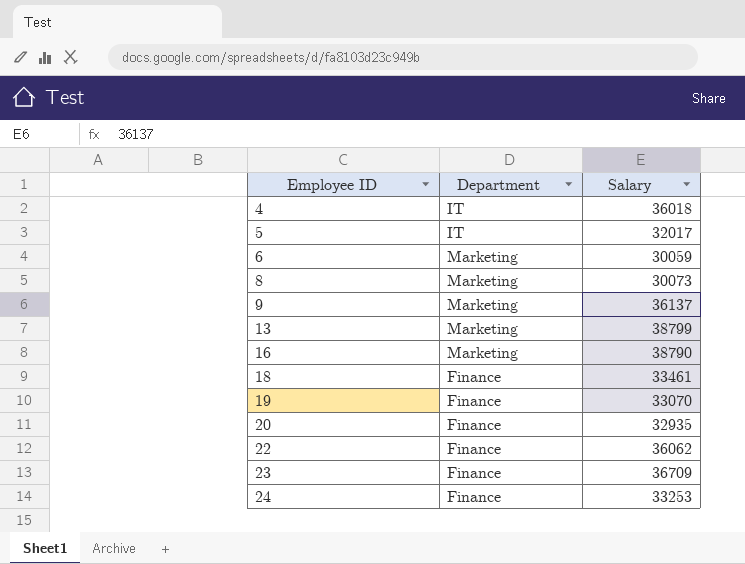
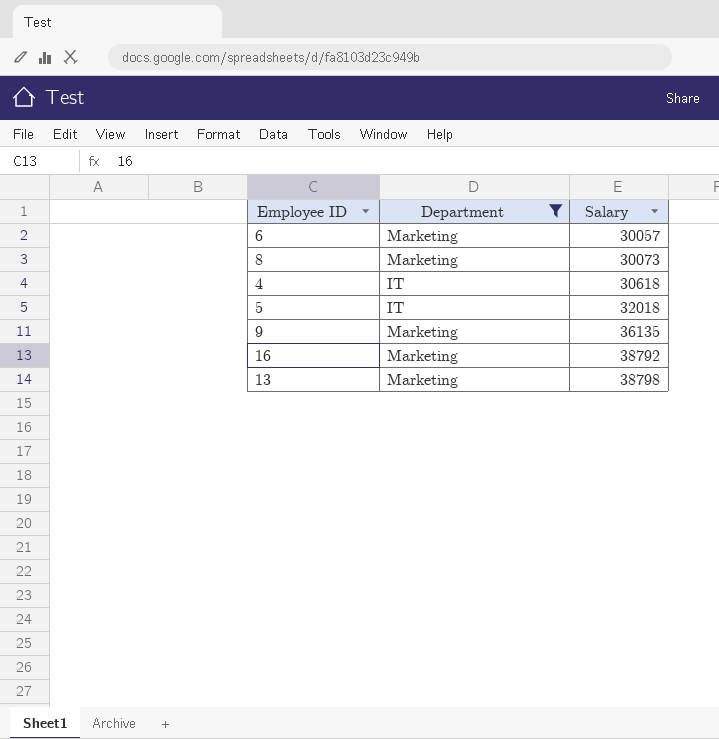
filter: none -> Department != Finance
row order: Employee ID ascending -> Salary ascending
6 | Salary: 30059 -> 30057
4 | Salary: 36018 -> 30618
5 | Salary: 32017 -> 32018
9 | Salary: 36137 -> 36135
16 | Salary: 38790 -> 38792
13 | Salary: 38799 -> 38798

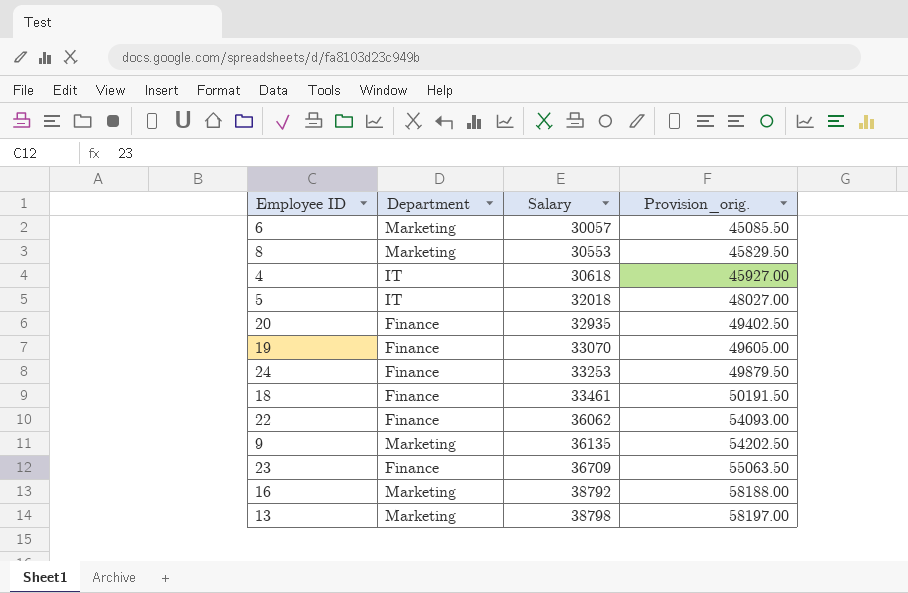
filter: Department != Finance -> none
column Provision_orig. | formula: none -> [Salary] * 1.5
8 | Salary: 30073 -> 30553

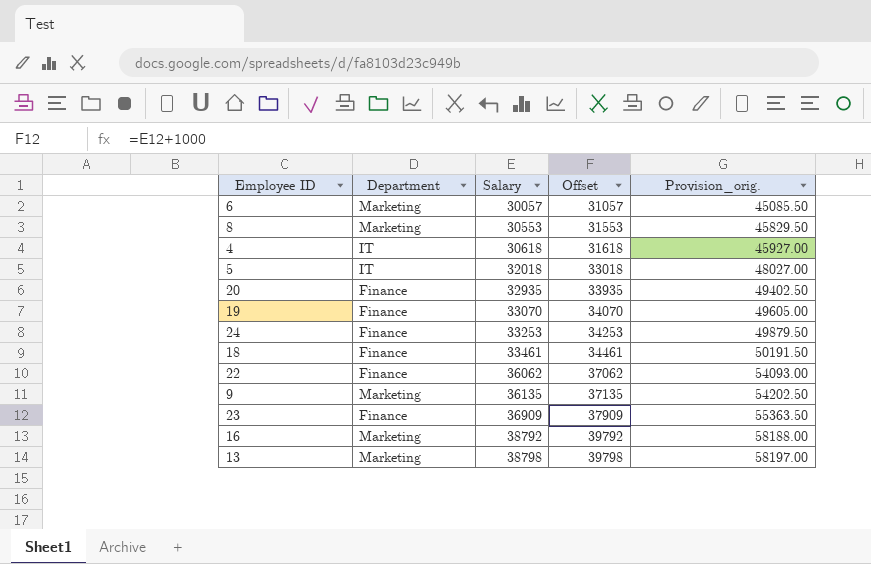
column Offset | formula: none -> [Salary] + 1000
23 | Salary: 36709 -> 36909
23 | Provision_orig.: 55063.50 -> 55363.50

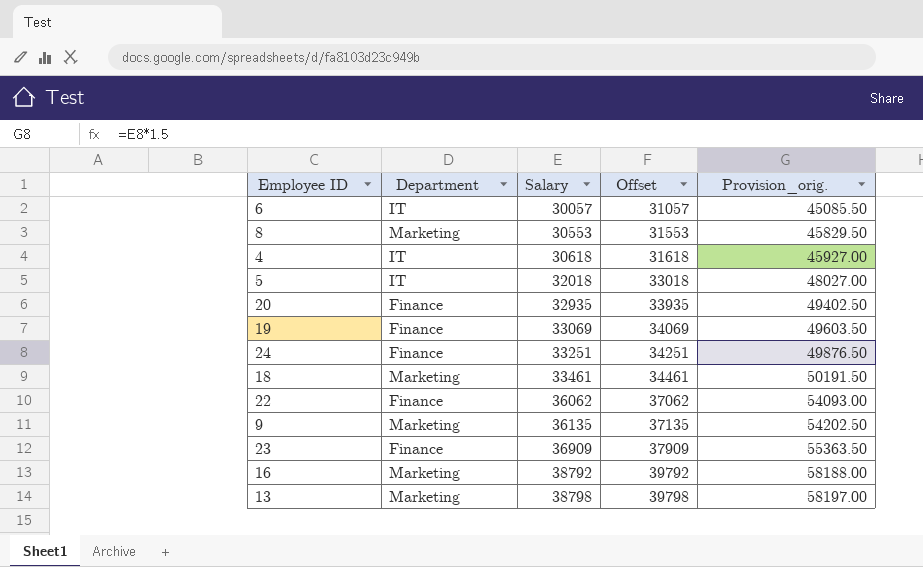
6 | Department: Marketing -> IT
19 | Salary: 33070 -> 33069
19 | Offset: 34070 -> 34069
19 | Provision_orig.: 49605.00 -> 49603.50
24 | Salary: 33253 -> 33251
24 | Offset: 34253 -> 34251
24 | Provision_orig.: 49879.50 -> 49876.50
18 | Department: Finance -> Marketing

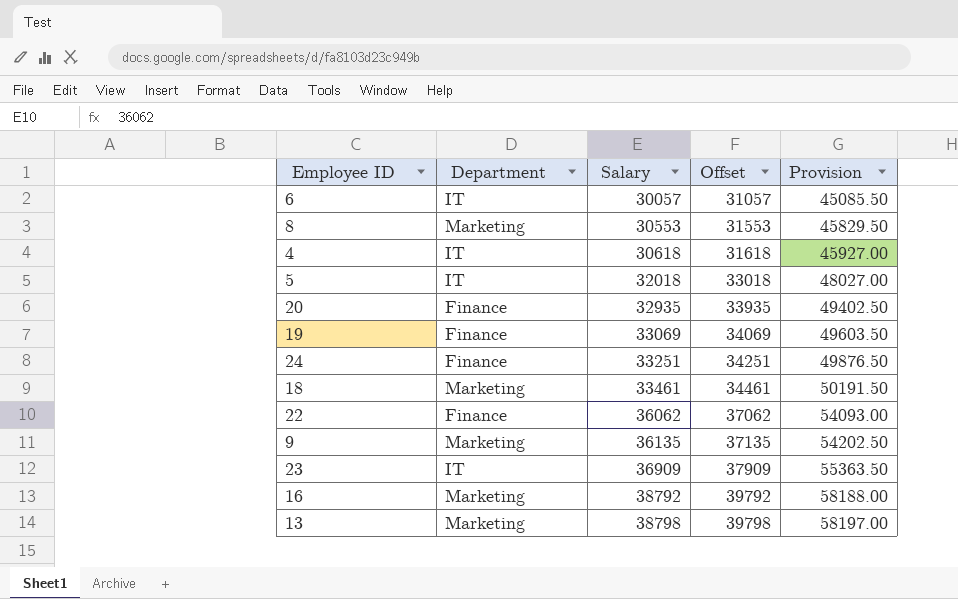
column name: Provision_orig. -> Provision
23 | Department: Finance -> IT

